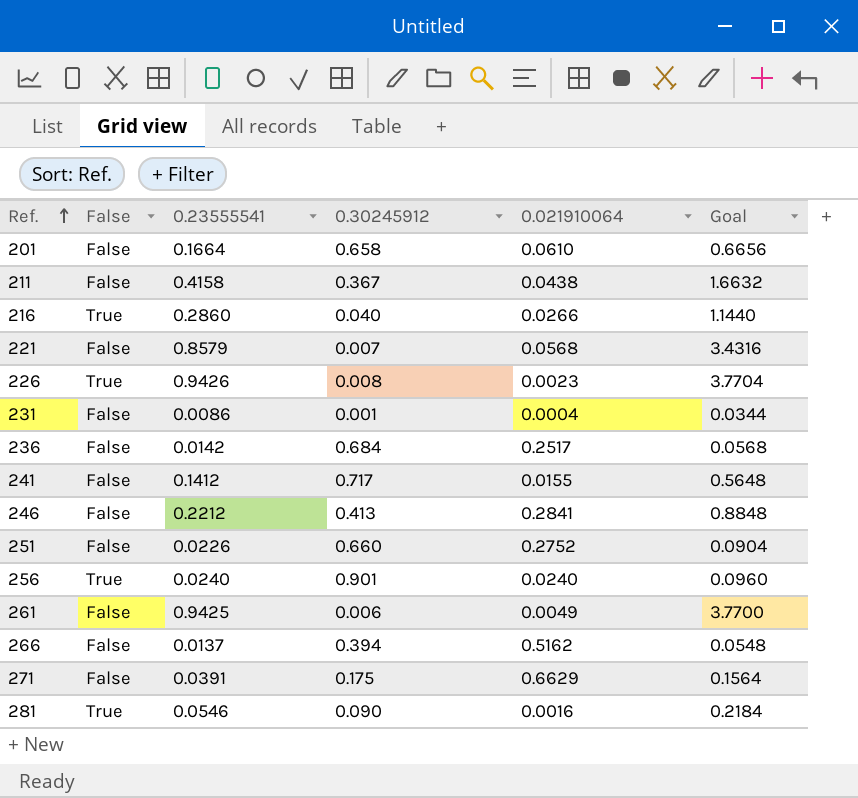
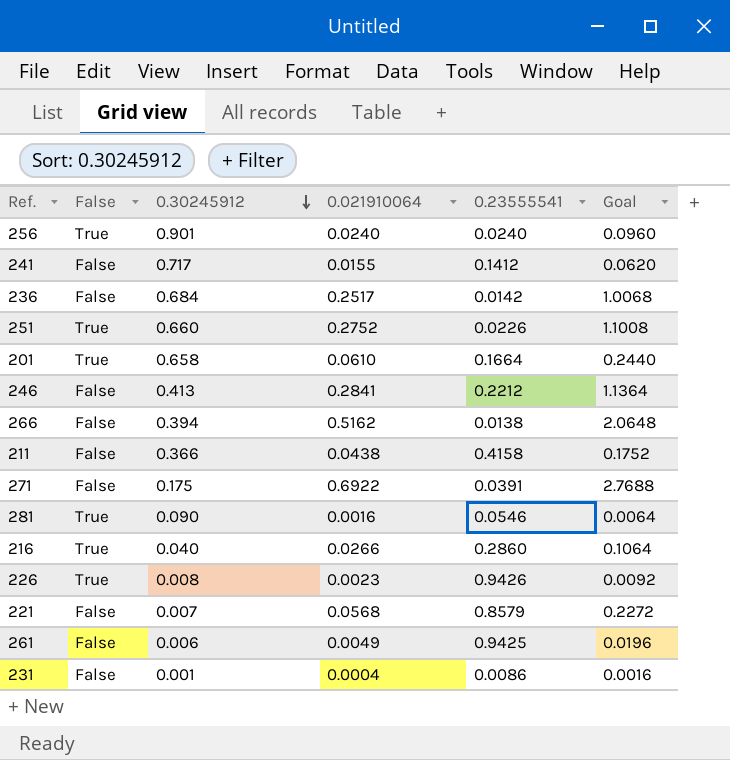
row order: Ref. ascending -> 0.30245912 descending
column 0.23555541 | position: 3 -> 5
column Goal | formula: [0.23555541] * 4 -> [0.021910064] * 4
251 | False: False -> True
201 | False: False -> True
266 | 0.23555541: 0.0137 -> 0.0138
211 | 0.30245912: 0.367 -> 0.366
271 | 0.021910064: 0.6629 -> 0.6922

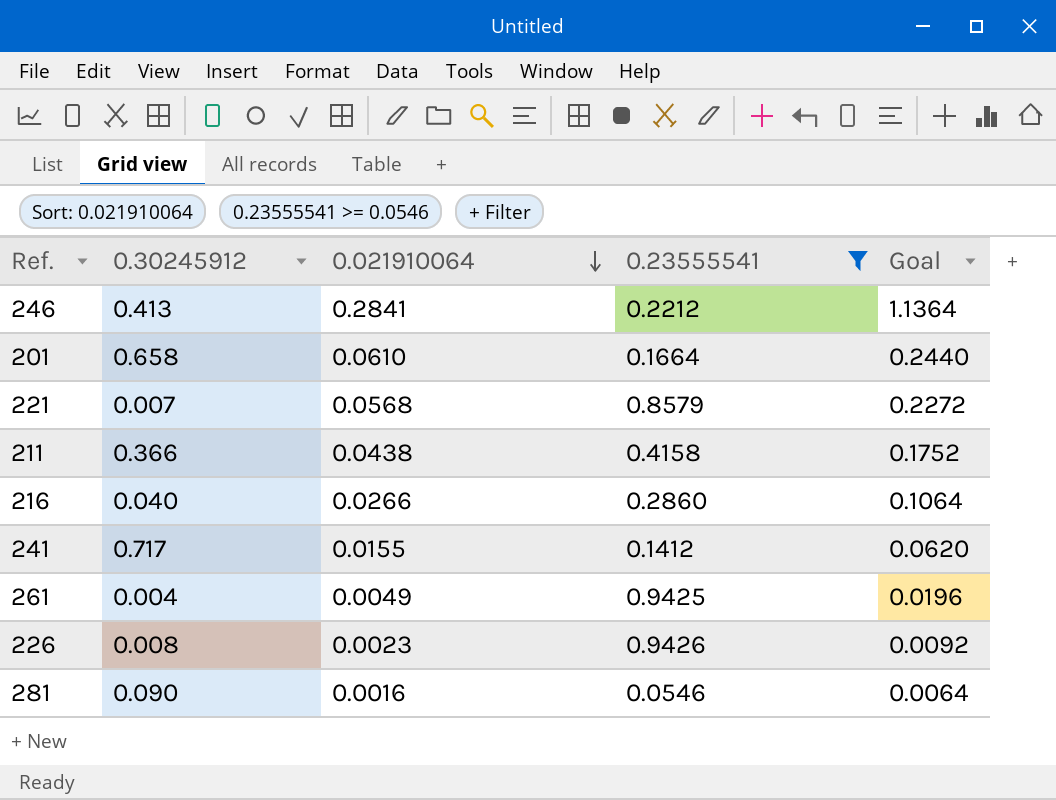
filter: none -> 0.23555541 >= 0.0546
row order: 0.30245912 descending -> 0.021910064 descending
column False | position: 2 -> none
261 | 0.30245912: 0.006 -> 0.004

